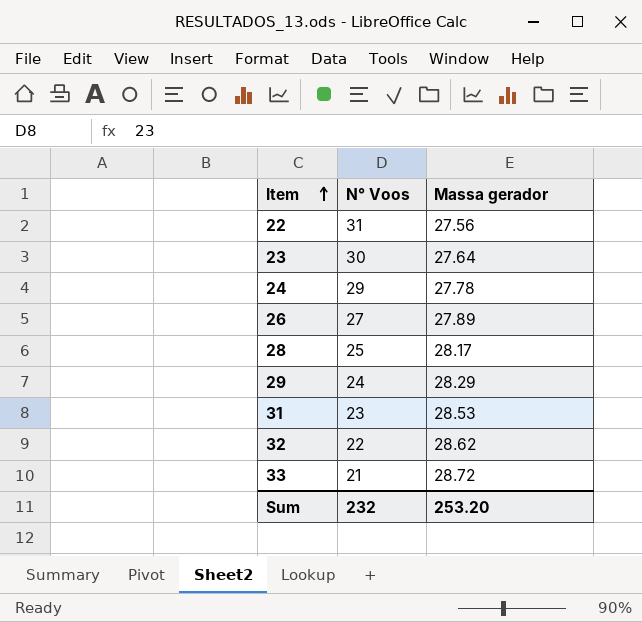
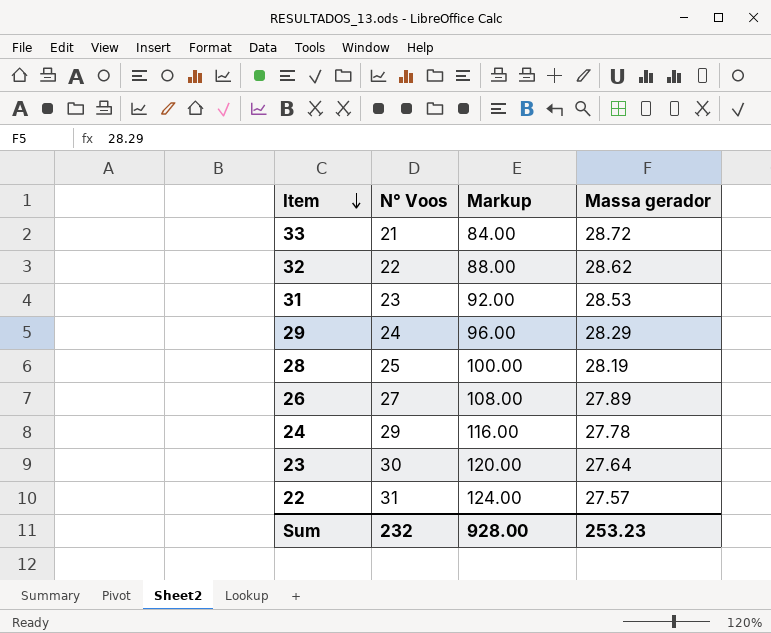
row order: Item ascending -> Item descending
column Markup | formula: none -> [N° Voos] * 4
28 | Massa gerador: 28.17 -> 28.19
22 | Massa gerador: 27.56 -> 27.57
Sum | Massa gerador: 253.20 -> 253.23

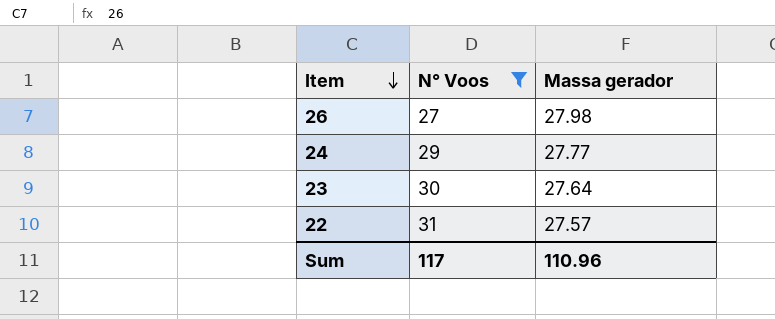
filter: none -> N° Voos >= 27
column Markup | formula: [N° Voos] * 4 -> none
26 | Massa gerador: 27.89 -> 27.98
24 | Massa gerador: 27.78 -> 27.77
Sum | N° Voos: 232 -> 117
Sum | Massa gerador: 253.23 -> 110.96

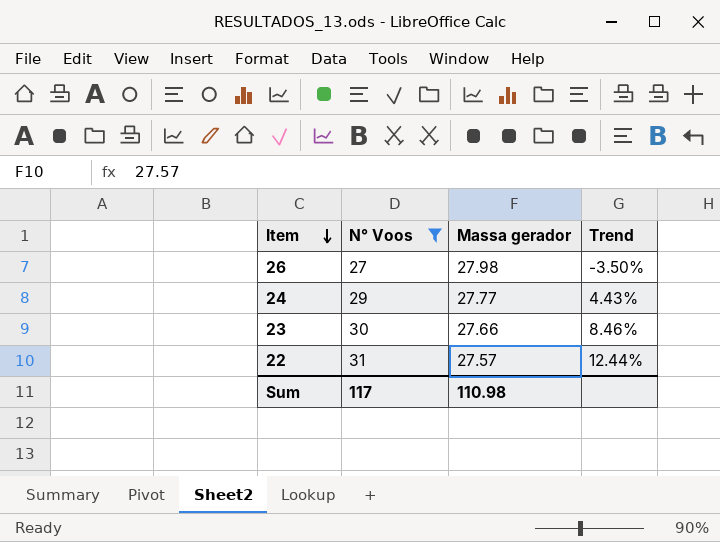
column Trend | formula: none -> ([N° Voos] - [Massa gerador]) / [Massa gerador]
23 | Massa gerador: 27.64 -> 27.66
Sum | Massa gerador: 110.96 -> 110.98

